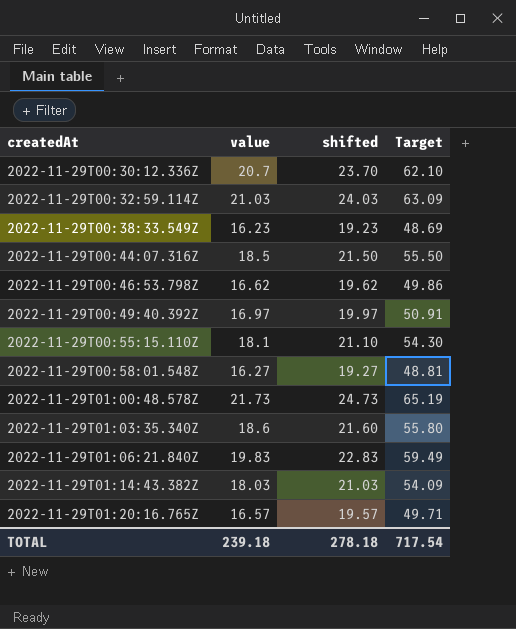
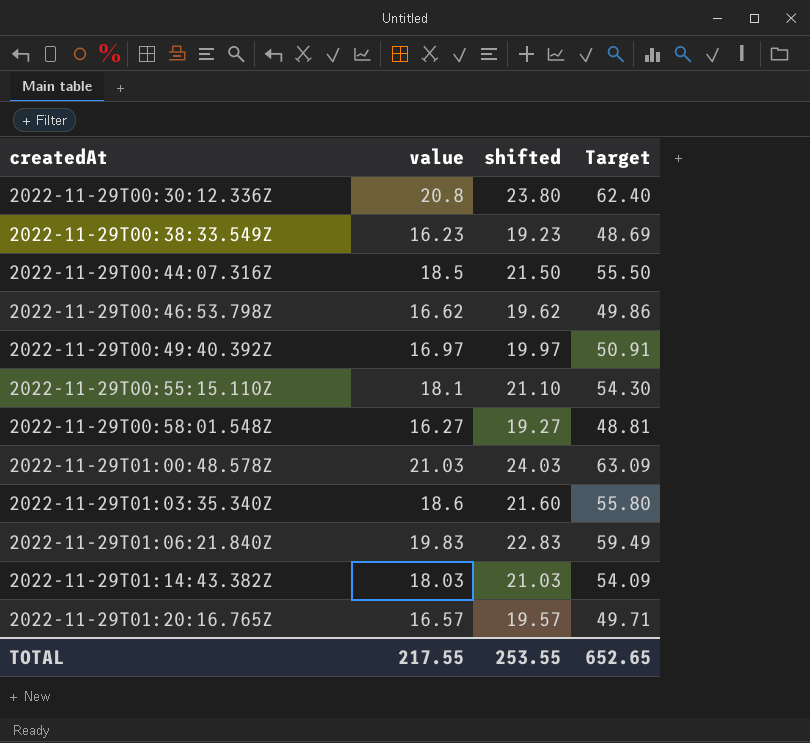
row 2022-11-29T00:32:59.114Z: 21.03 | 24.03 | 63.09 -> none
2022-11-29T00:30:12.336Z | value: 20.7 -> 20.8
2022-11-29T00:30:12.336Z | shifted: 23.70 -> 23.80
2022-11-29T00:30:12.336Z | Target: 62.10 -> 62.40
2022-11-29T01:00:48.578Z | value: 21.73 -> 21.03
2022-11-29T01:00:48.578Z | shifted: 24.73 -> 24.03
2022-11-29T01:00:48.578Z | Target: 65.19 -> 63.09
TOTAL | value: 239.18 -> 217.55
TOTAL | shifted: 278.18 -> 253.55
TOTAL | Target: 717.54 -> 652.65

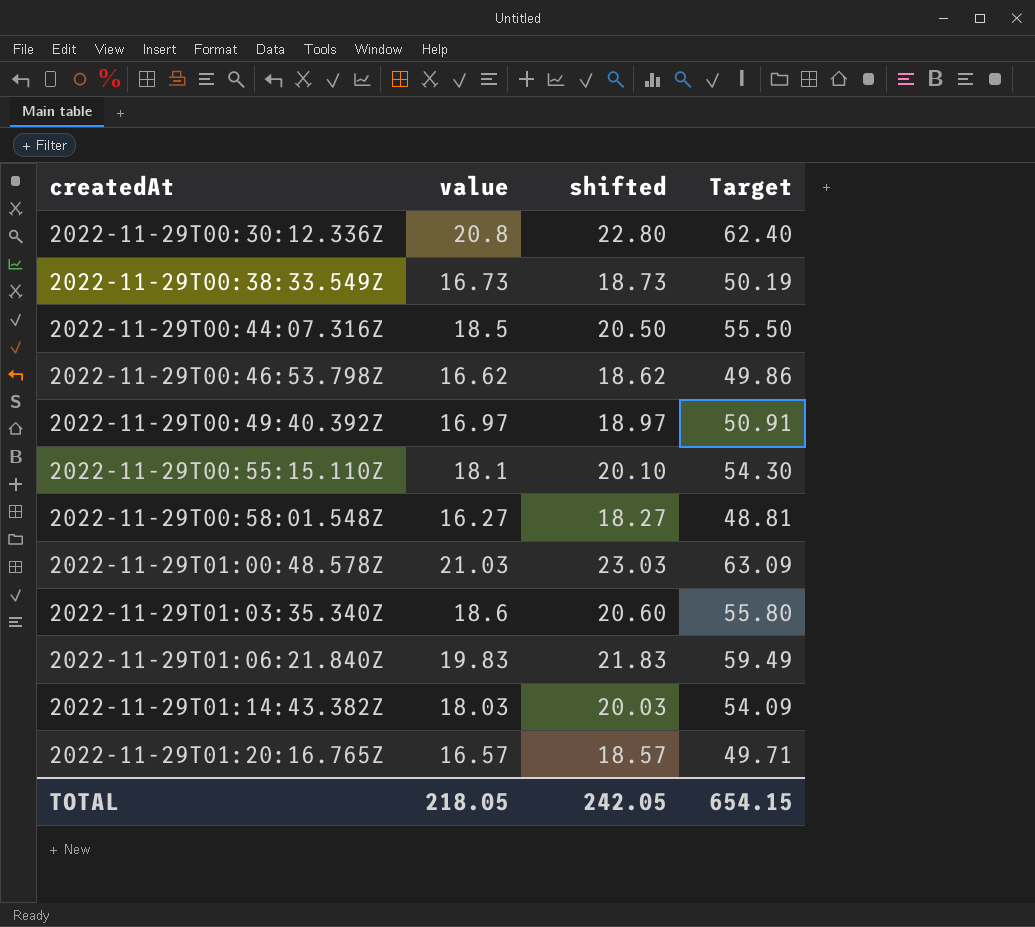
column shifted | formula: [value] + 3 -> [value] + 2
2022-11-29T00:38:33.549Z | value: 16.23 -> 16.73
2022-11-29T00:38:33.549Z | Target: 48.69 -> 50.19
TOTAL | value: 217.55 -> 218.05
TOTAL | shifted: 253.55 -> 242.05
TOTAL | Target: 652.65 -> 654.15

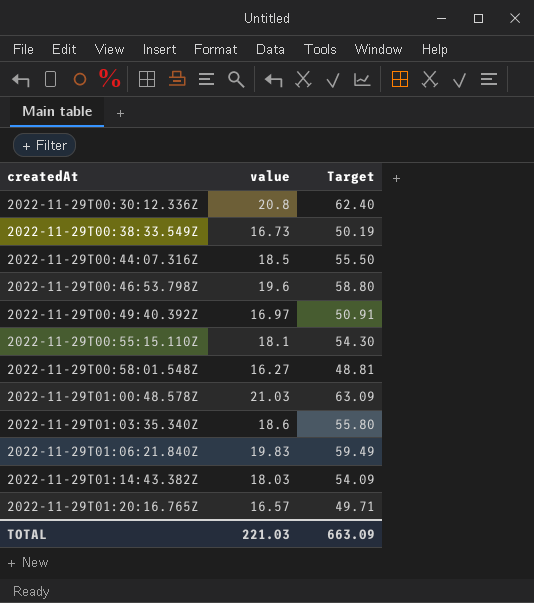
column shifted | formula: [value] + 2 -> none
2022-11-29T00:46:53.798Z | value: 16.62 -> 19.6
2022-11-29T00:46:53.798Z | Target: 49.86 -> 58.80
TOTAL | value: 218.05 -> 221.03
TOTAL | Target: 654.15 -> 663.09

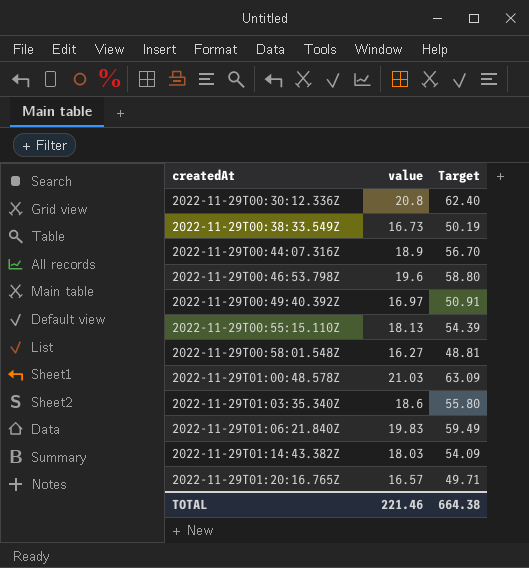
2022-11-29T00:44:07.316Z | value: 18.5 -> 18.9
2022-11-29T00:44:07.316Z | Target: 55.50 -> 56.70
2022-11-29T00:55:15.110Z | value: 18.1 -> 18.13
2022-11-29T00:55:15.110Z | Target: 54.30 -> 54.39
TOTAL | value: 221.03 -> 221.46
TOTAL | Target: 663.09 -> 664.38

